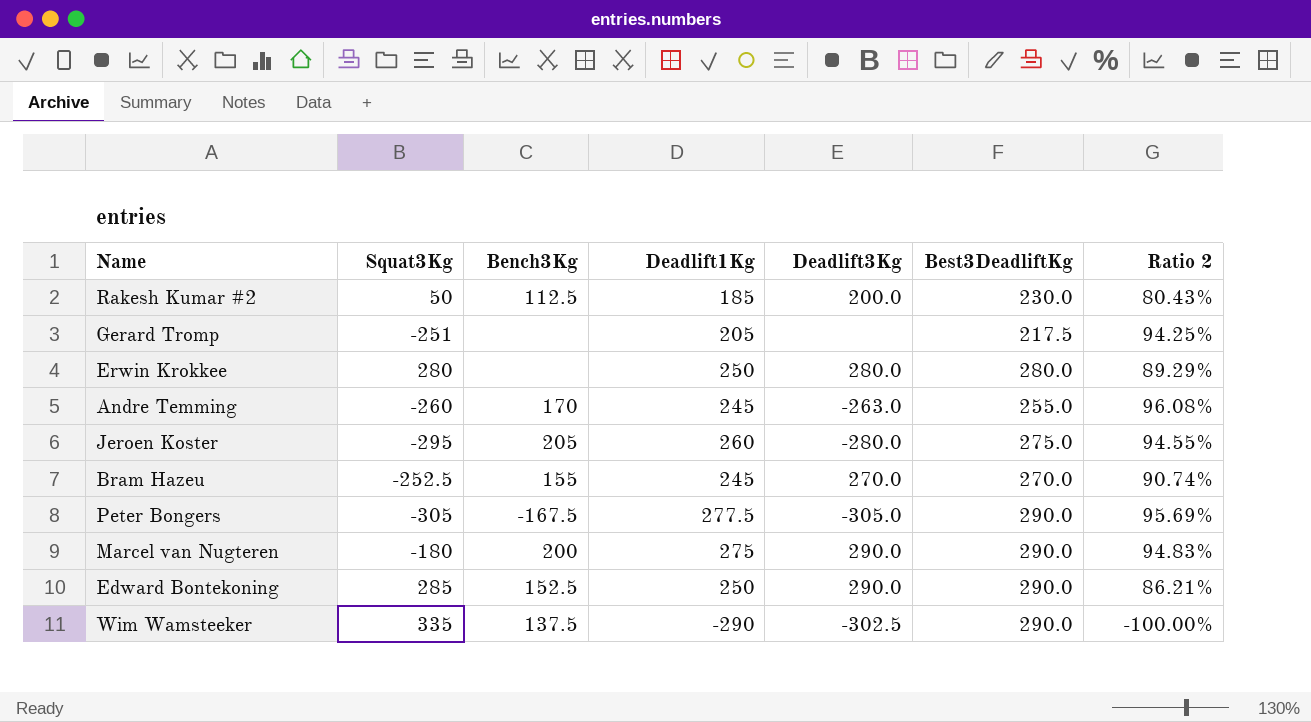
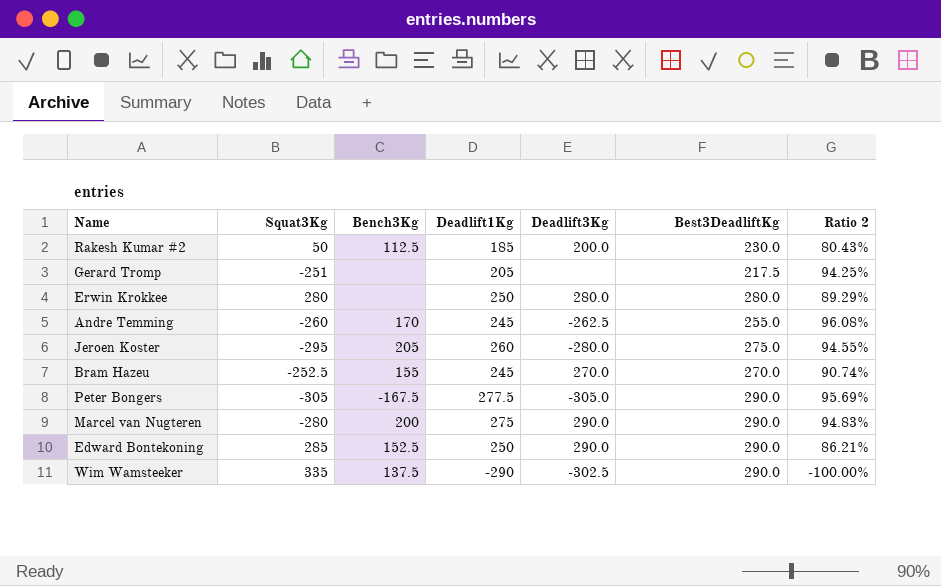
Andre Temming | Deadlift3Kg: -263.0 -> -262.5
Marcel van Nugteren | Squat3Kg: -180 -> -280

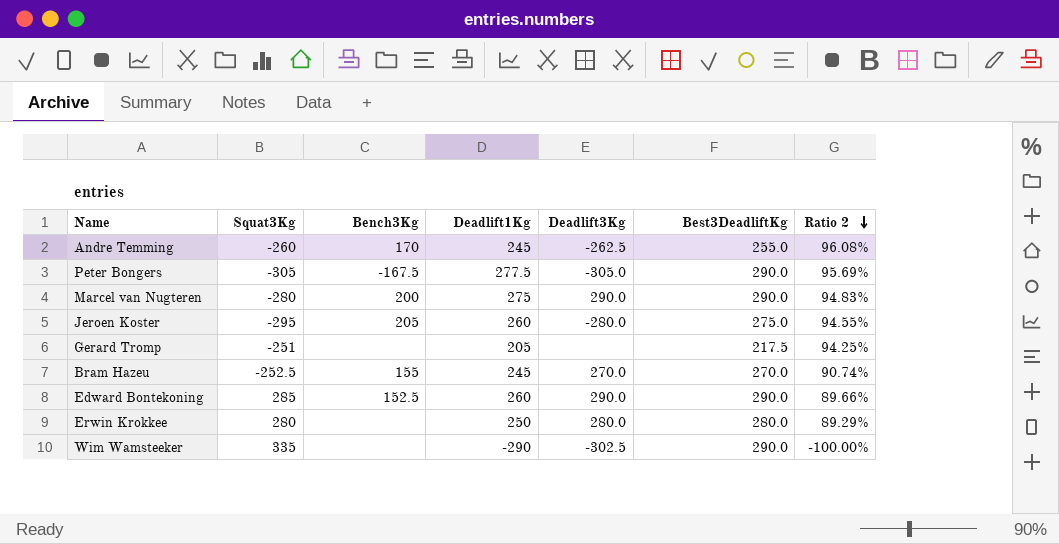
row order: none -> Ratio 2 descending
row Rakesh Kumar #2: 50 | 112.5 | 185 | 200.0 | 230.0 | 80.43% -> none
Edward Bontekoning | Deadlift1Kg: 250 -> 260
Edward Bontekoning | Ratio 2: 86.21% -> 89.66%
Wim Wamsteeker | Bench3Kg: 137.5 -> none

